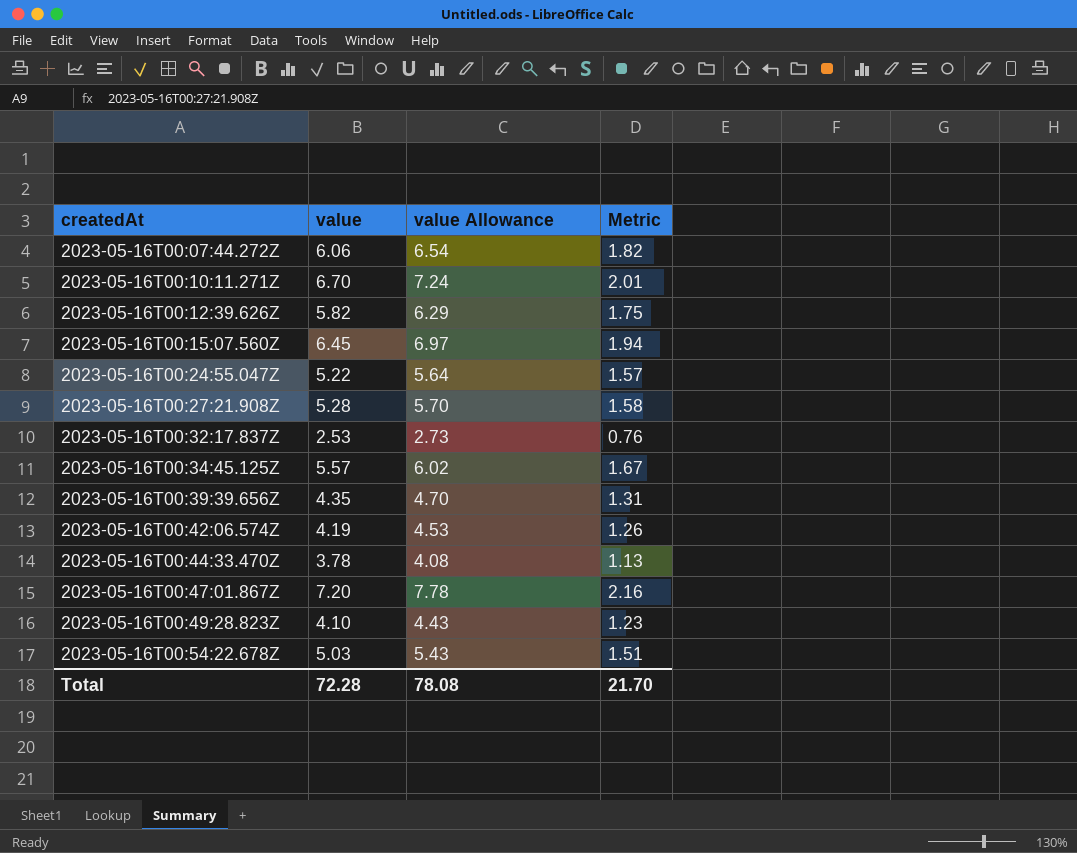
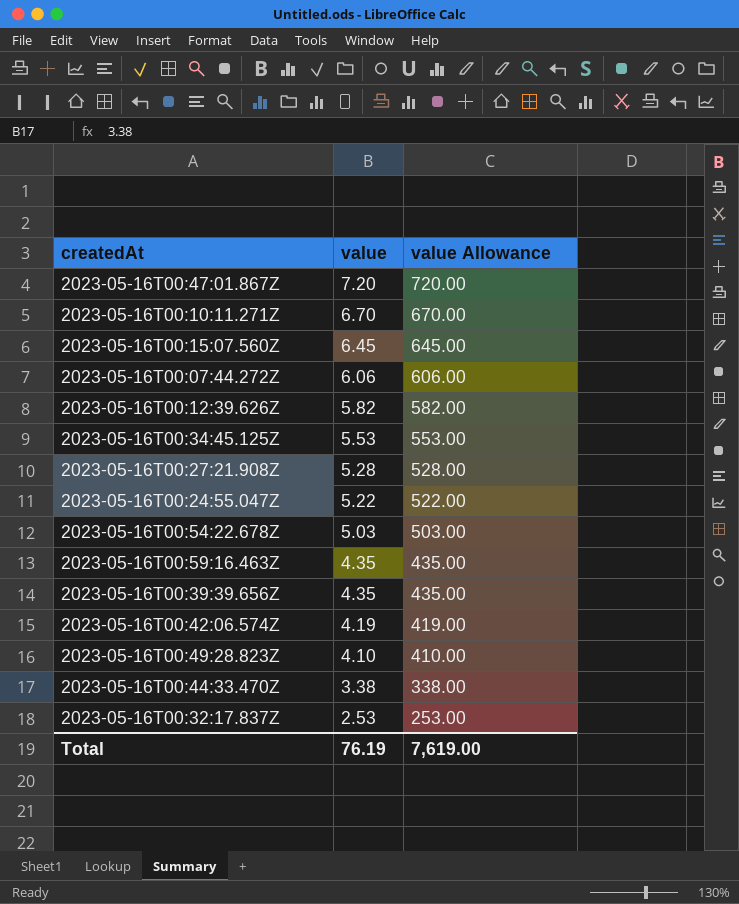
row order: createdAt ascending -> value descending
column Metric | formula: [value] * 0.3 -> none
column value Allowance | formula: [value] * 1.08 -> [value] * 100
2023-05-16T00:34:45.125Z | value: 5.57 -> 5.53
row 2023-05-16T00:59:16.463Z: none -> 4.35 | 435.00
2023-05-16T00:44:33.470Z | value: 3.78 -> 3.38
Total | value: 72.28 -> 76.19
Total | value Allowance: 78.08 -> 7,619.00

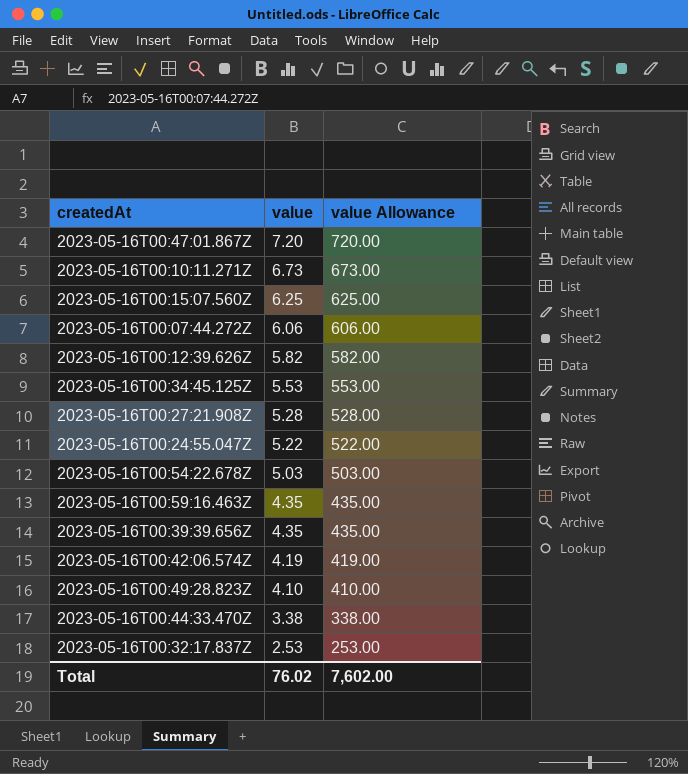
2023-05-16T00:10:11.271Z | value: 6.70 -> 6.73
2023-05-16T00:10:11.271Z | value Allowance: 670.00 -> 673.00
2023-05-16T00:15:07.560Z | value: 6.45 -> 6.25
2023-05-16T00:15:07.560Z | value Allowance: 645.00 -> 625.00
Total | value: 76.19 -> 76.02
Total | value Allowance: 7,619.00 -> 7,602.00

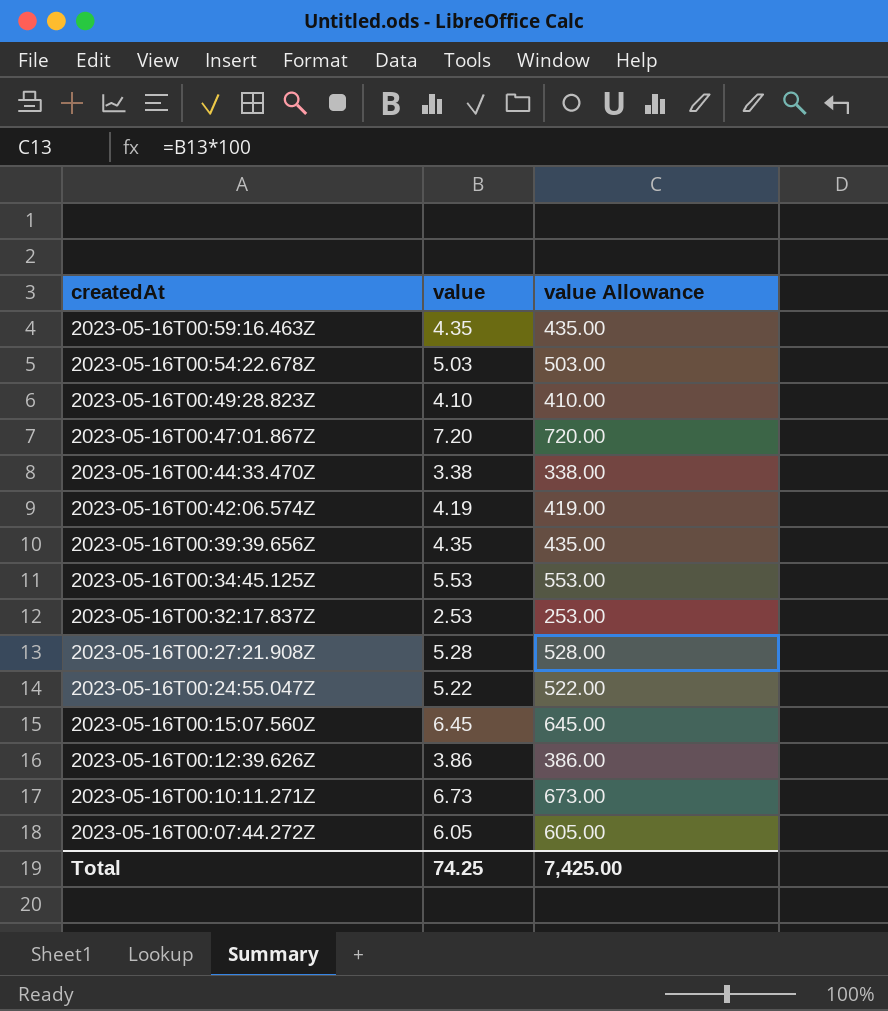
row order: value descending -> createdAt descending
2023-05-16T00:15:07.560Z | value: 6.25 -> 6.45
2023-05-16T00:15:07.560Z | value Allowance: 625.00 -> 645.00
2023-05-16T00:12:39.626Z | value: 5.82 -> 3.86
2023-05-16T00:12:39.626Z | value Allowance: 582.00 -> 386.00
2023-05-16T00:07:44.272Z | value: 6.06 -> 6.05
2023-05-16T00:07:44.272Z | value Allowance: 606.00 -> 605.00
Total | value: 76.02 -> 74.25
Total | value Allowance: 7,602.00 -> 7,425.00

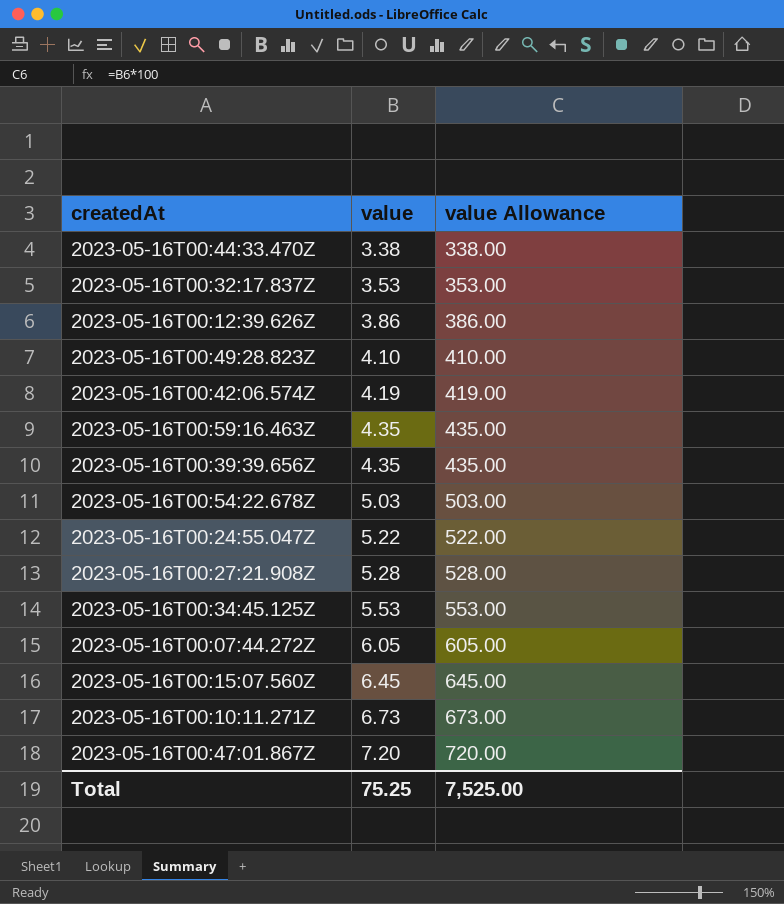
row order: createdAt descending -> value ascending
2023-05-16T00:32:17.837Z | value: 2.53 -> 3.53
2023-05-16T00:32:17.837Z | value Allowance: 253.00 -> 353.00
Total | value: 74.25 -> 75.25
Total | value Allowance: 7,425.00 -> 7,525.00

